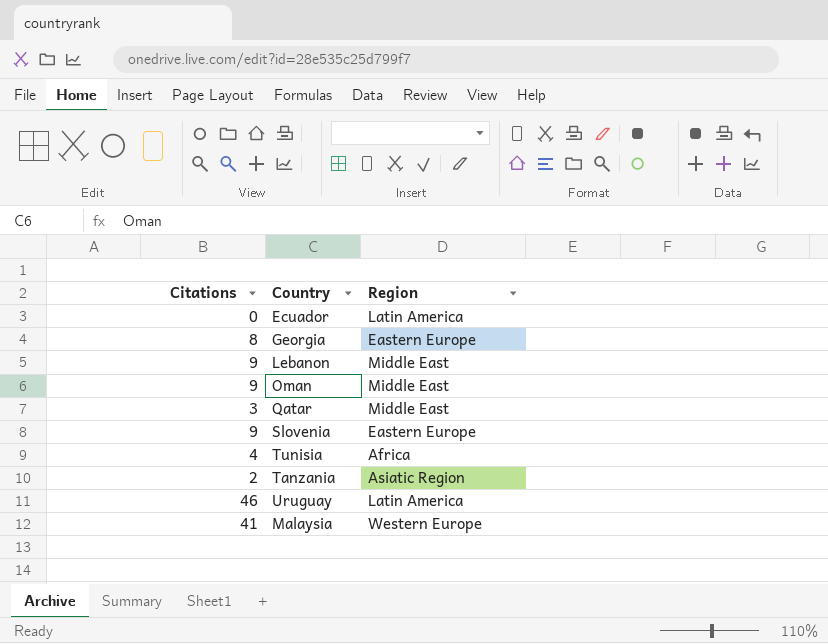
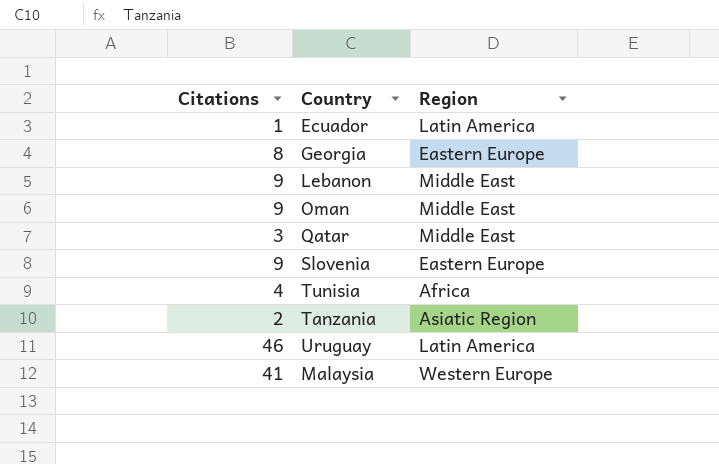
Ecuador | Citations: 0 -> 1

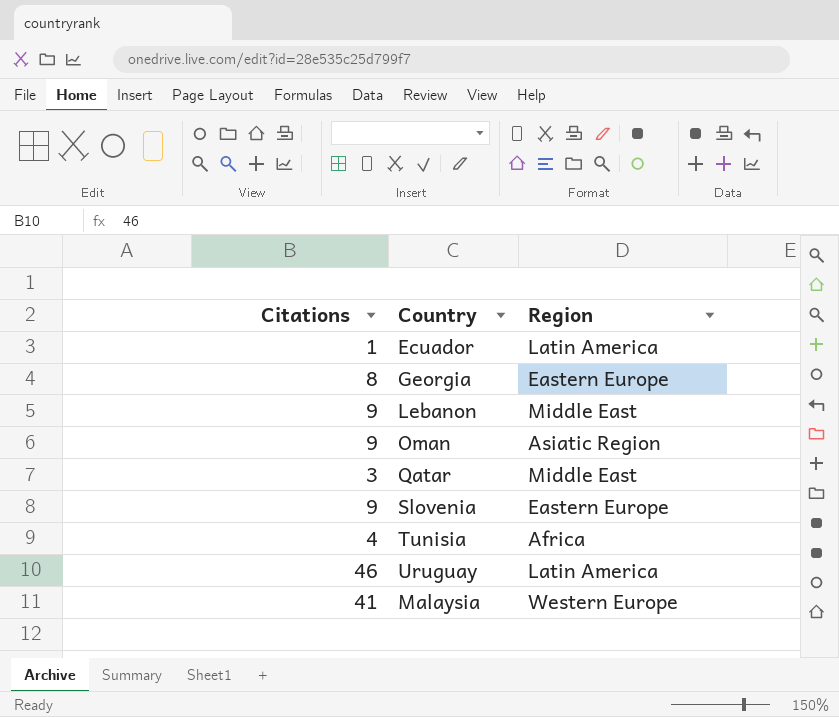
row Tanzania: 2 | Asiatic Region -> none
Oman | Region: Middle East -> Asiatic Region

